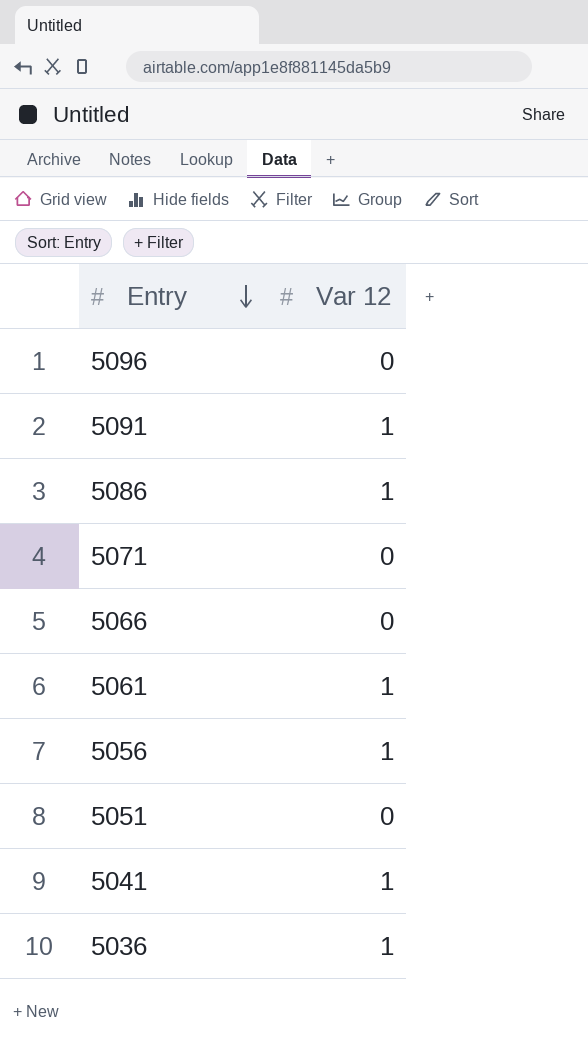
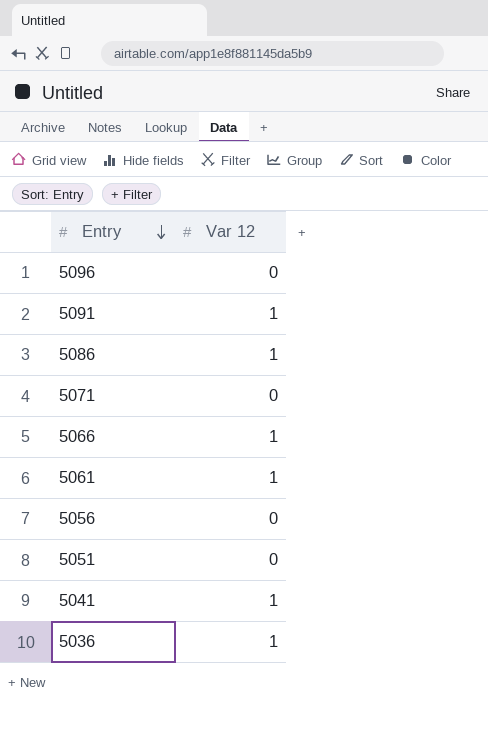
5066 | Var 12: 0 -> 1
5056 | Var 12: 1 -> 0

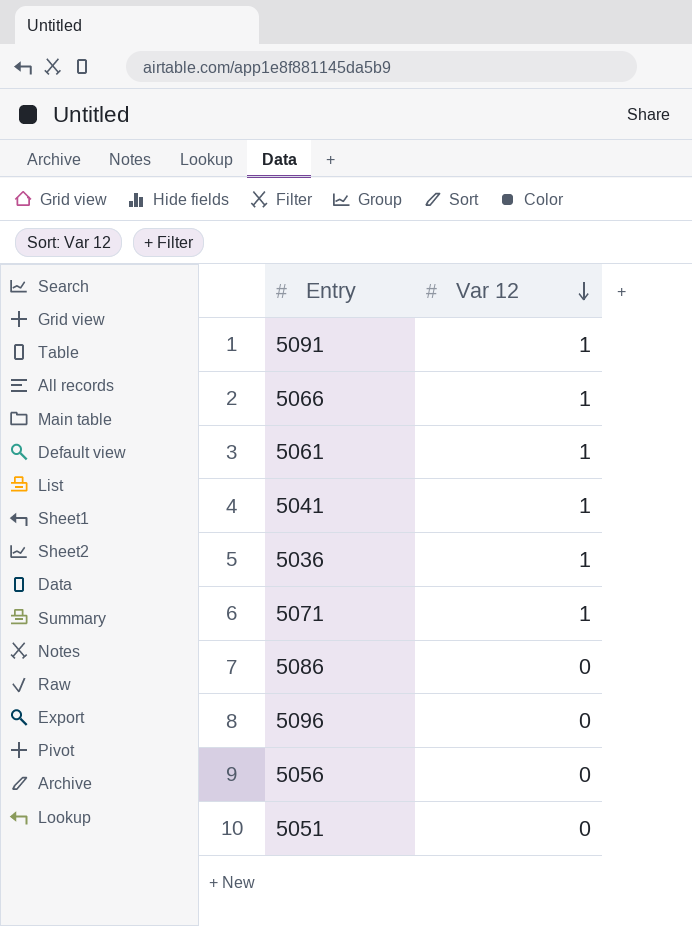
row order: Entry descending -> Var 12 descending
5071 | Var 12: 0 -> 1
5086 | Var 12: 1 -> 0

